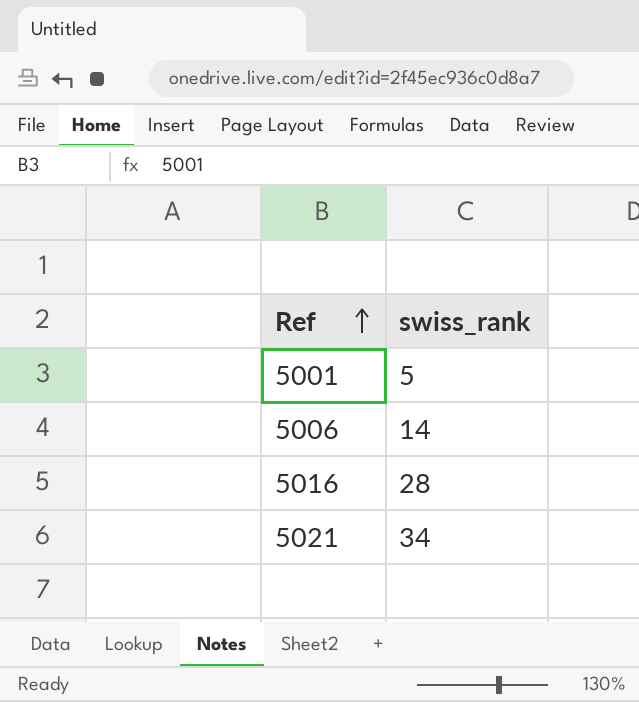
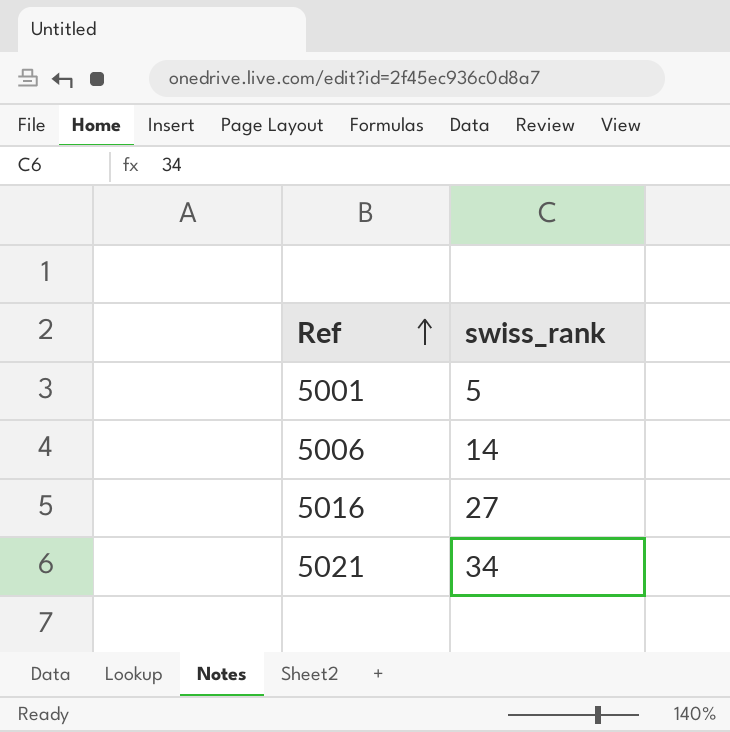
5016 | swiss_rank: 28 -> 27

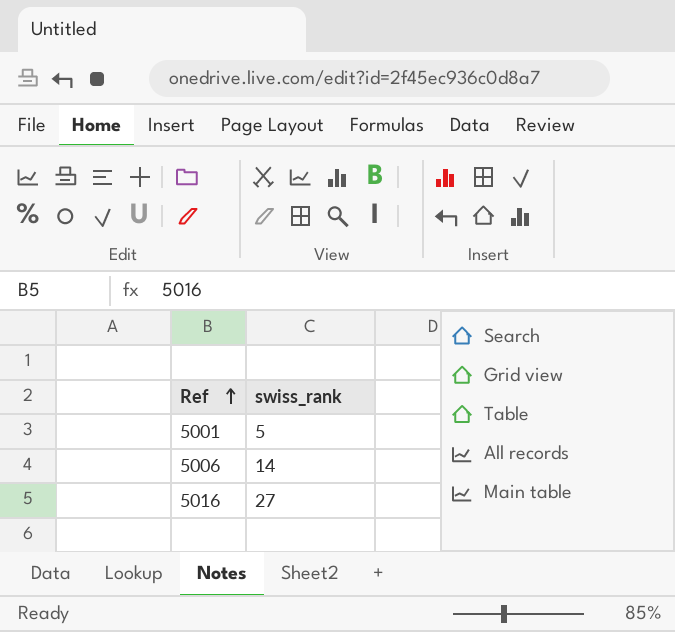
row 5021: 34 -> none

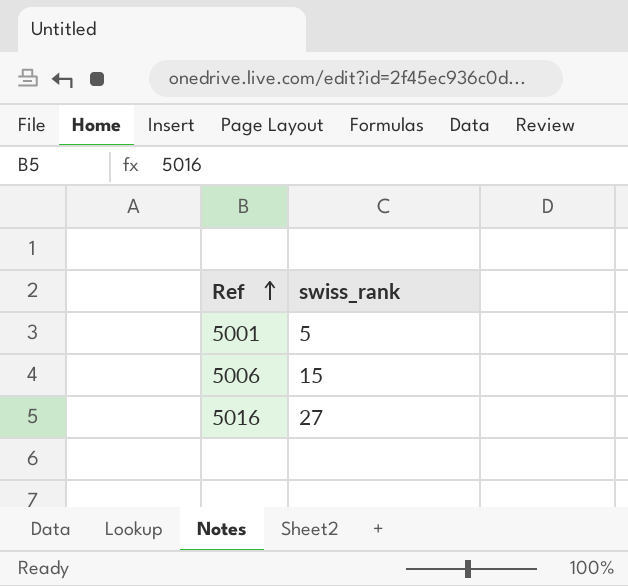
5006 | swiss_rank: 14 -> 15

